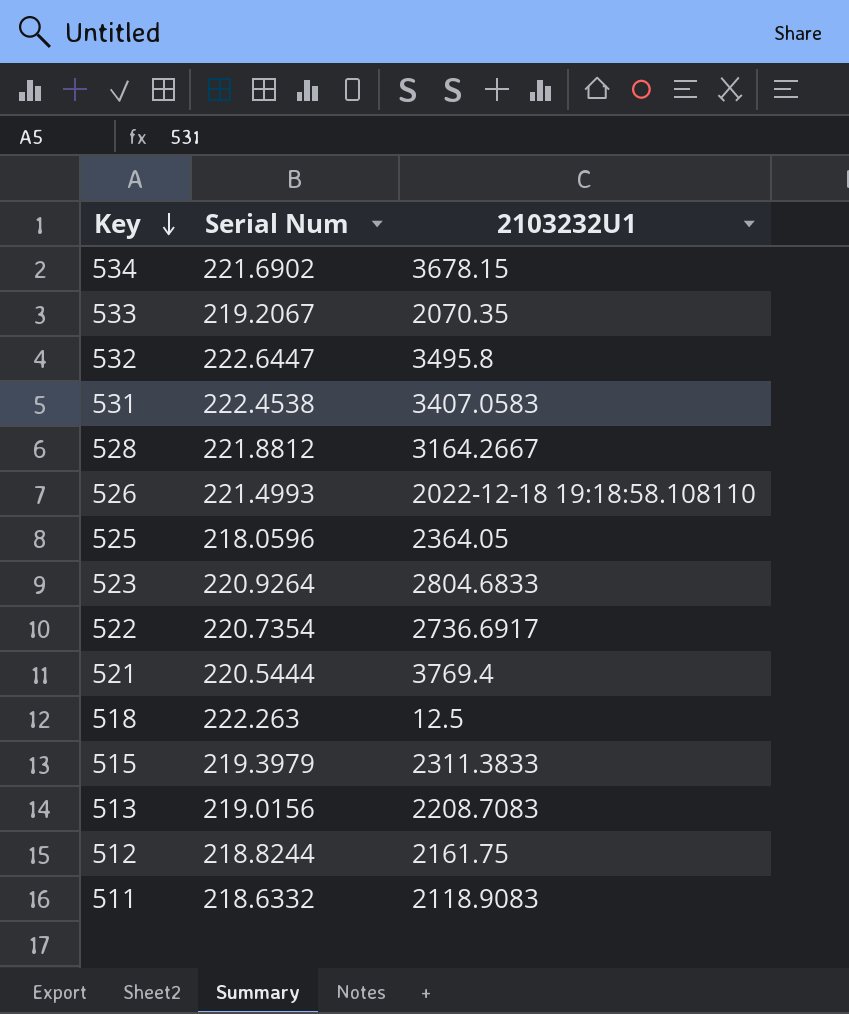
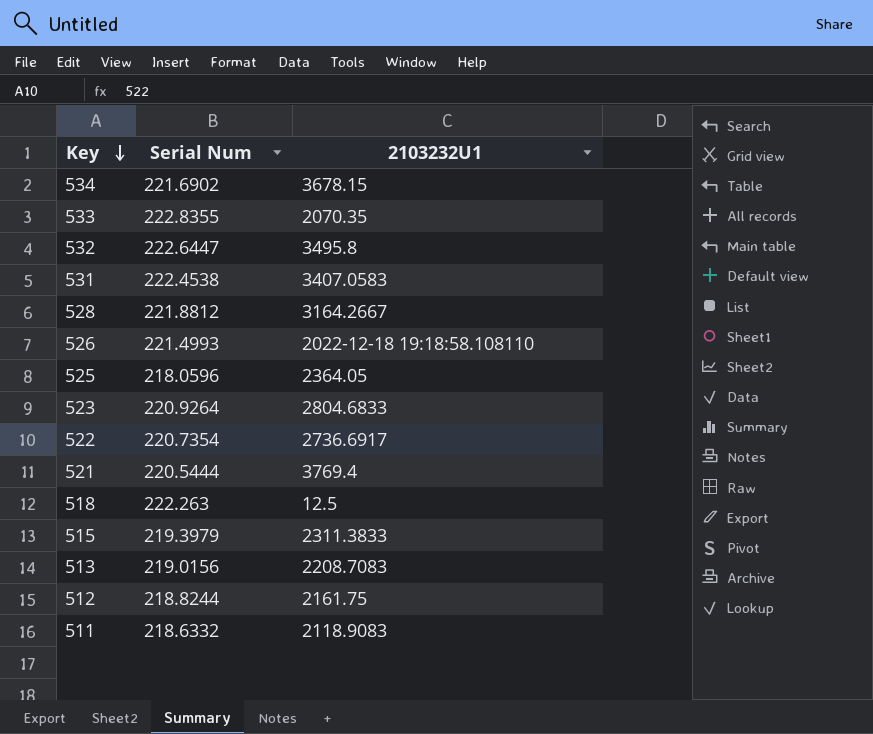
533 | Serial Num: 219.2067 -> 222.8355

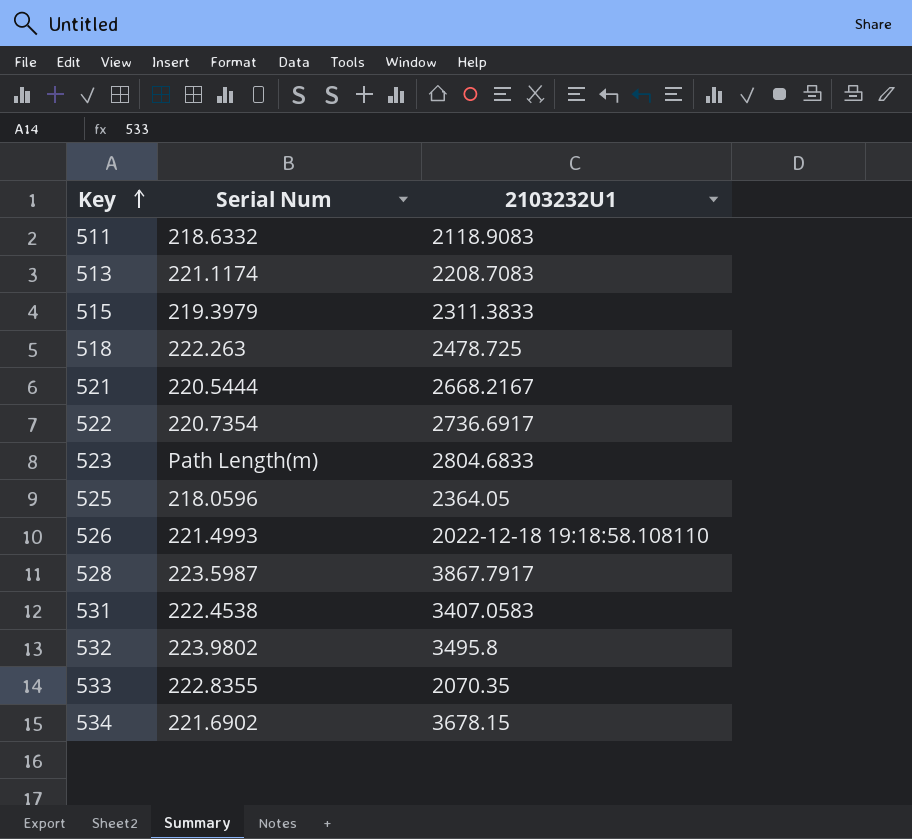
row order: Key descending -> Key ascending
row 512: 218.8244 | 2161.75 -> none
513 | Serial Num: 219.0156 -> 221.1174
518 | 2103232U1: 12.5 -> 2478.725
521 | 2103232U1: 3769.4 -> 2668.2167
523 | Serial Num: 220.9264 -> Path Length(m)
528 | Serial Num: 221.8812 -> 223.5987
528 | 2103232U1: 3164.2667 -> 3867.7917
532 | Serial Num: 222.6447 -> 223.9802

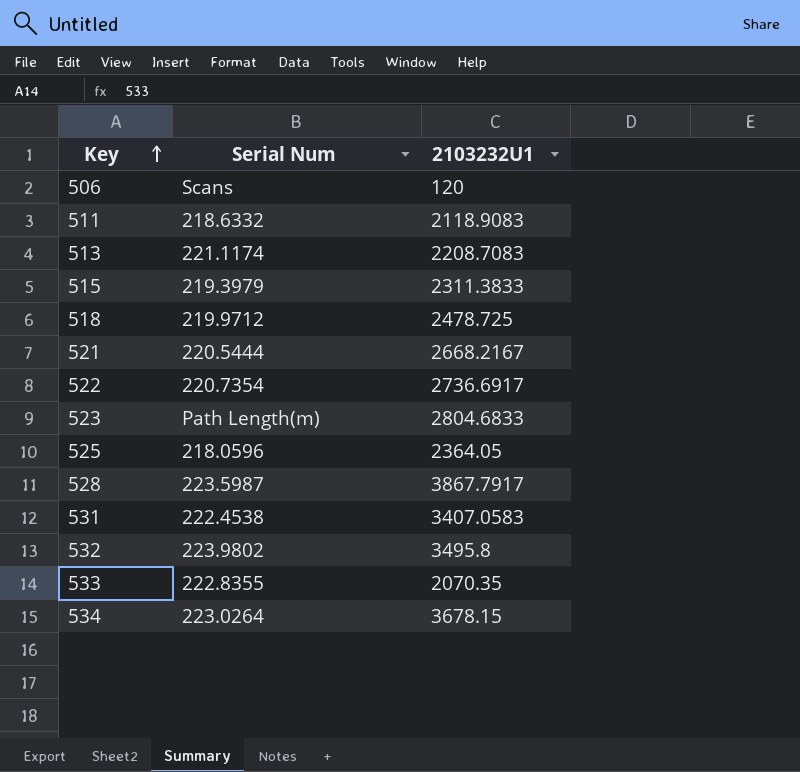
row 526: 221.4993 | 2022-12-18 19:18:58.108110 -> none
row 506: none -> Scans | 120
518 | Serial Num: 222.263 -> 219.9712
534 | Serial Num: 221.6902 -> 223.0264

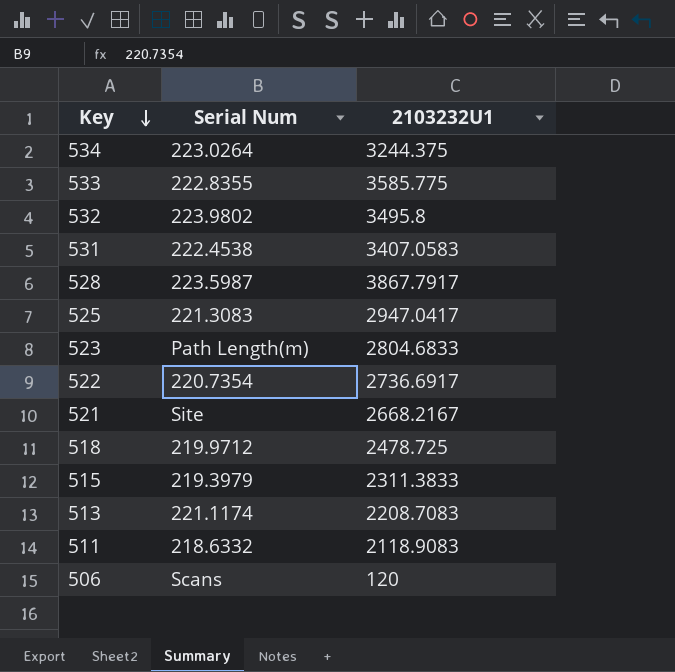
row order: Key ascending -> Key descending
534 | 2103232U1: 3678.15 -> 3244.375
533 | 2103232U1: 2070.35 -> 3585.775
525 | Serial Num: 218.0596 -> 221.3083
525 | 2103232U1: 2364.05 -> 2947.0417
521 | Serial Num: 220.5444 -> Site

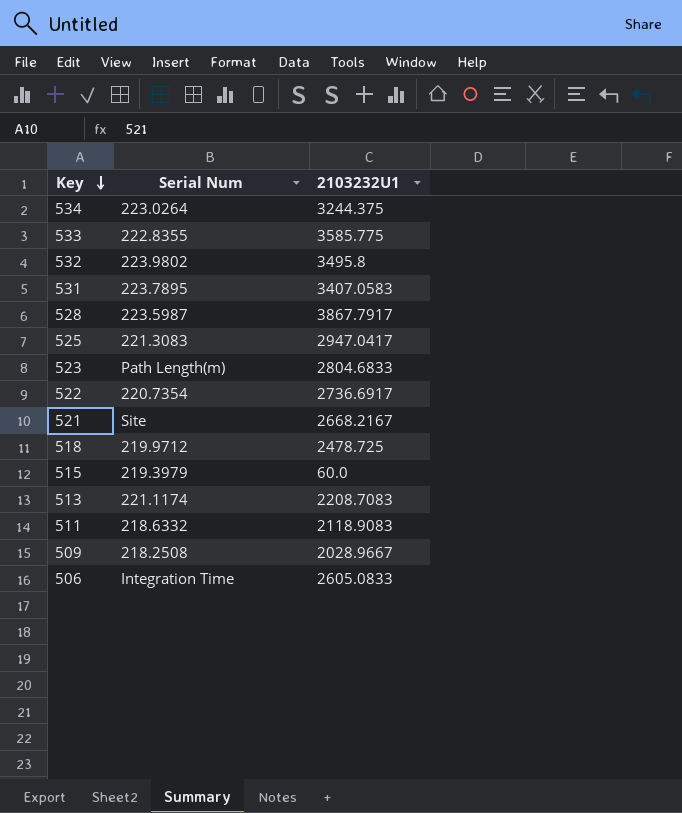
531 | Serial Num: 222.4538 -> 223.7895
515 | 2103232U1: 2311.3833 -> 60.0
row 509: none -> 218.2508 | 2028.9667
506 | Serial Num: Scans -> Integration Time
506 | 2103232U1: 120 -> 2605.0833

